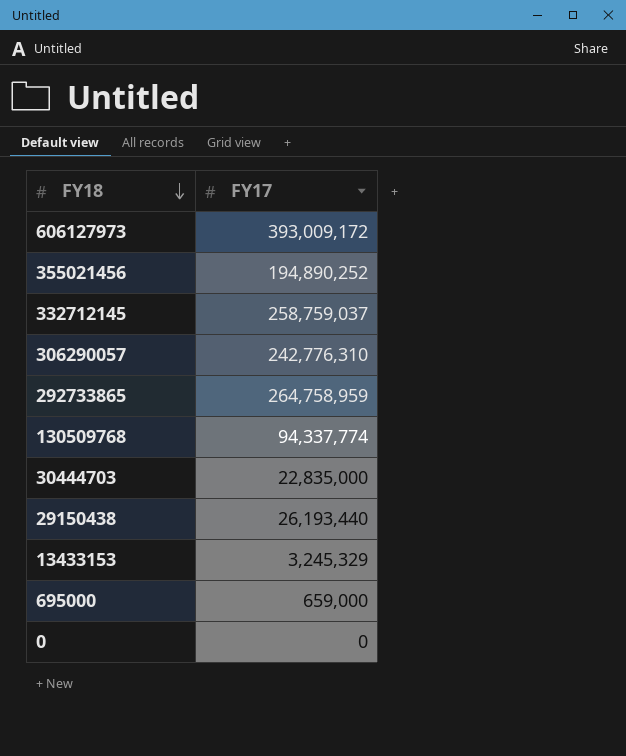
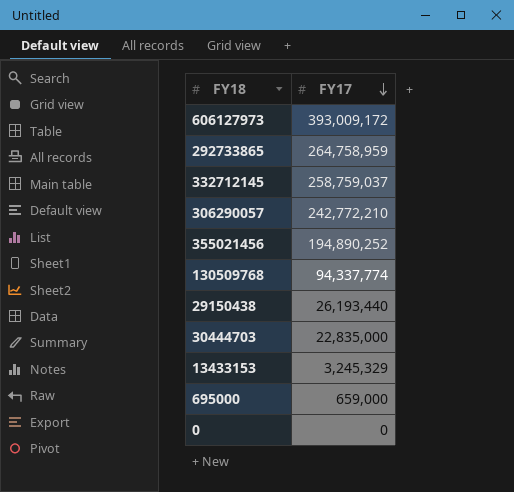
row order: FY18 descending -> FY17 descending
306290057 | FY17: 242,776,310 -> 242,772,210

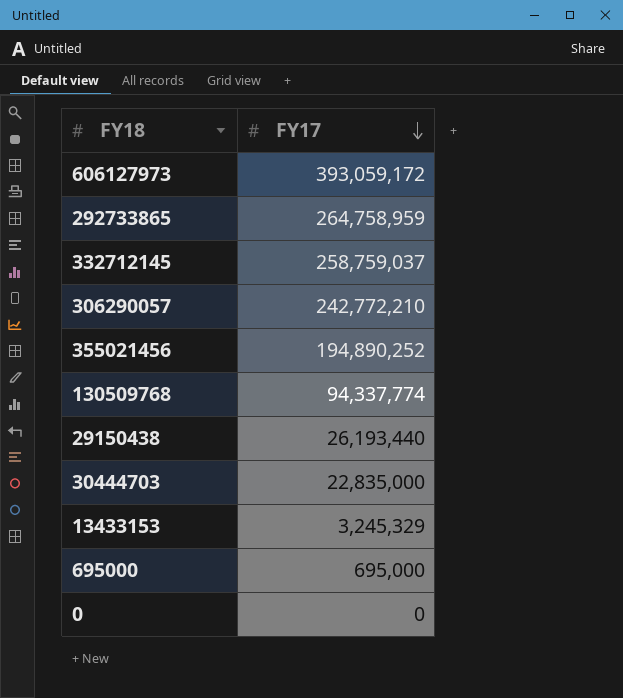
606127973 | FY17: 393,009,172 -> 393,059,172
695000 | FY17: 659,000 -> 695,000

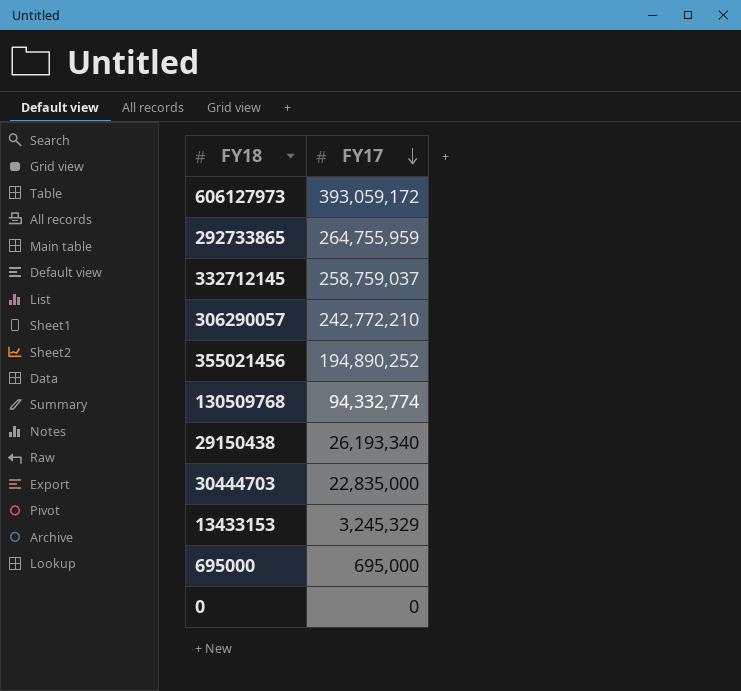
292733865 | FY17: 264,758,959 -> 264,755,959
130509768 | FY17: 94,337,774 -> 94,332,774
29150438 | FY17: 26,193,440 -> 26,193,340

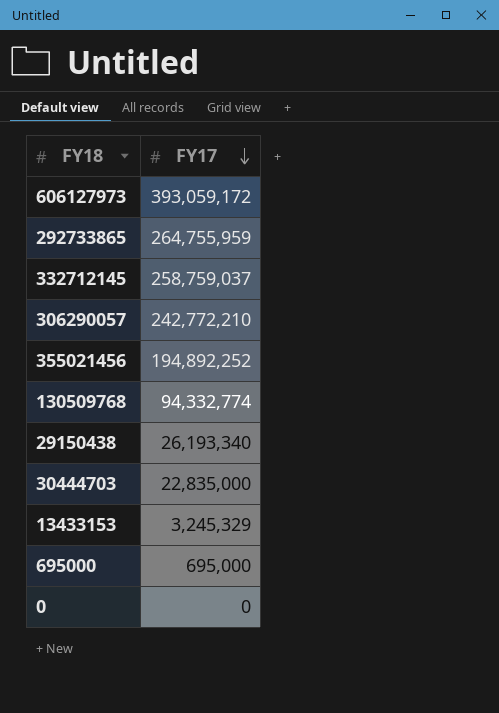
355021456 | FY17: 194,890,252 -> 194,892,252

